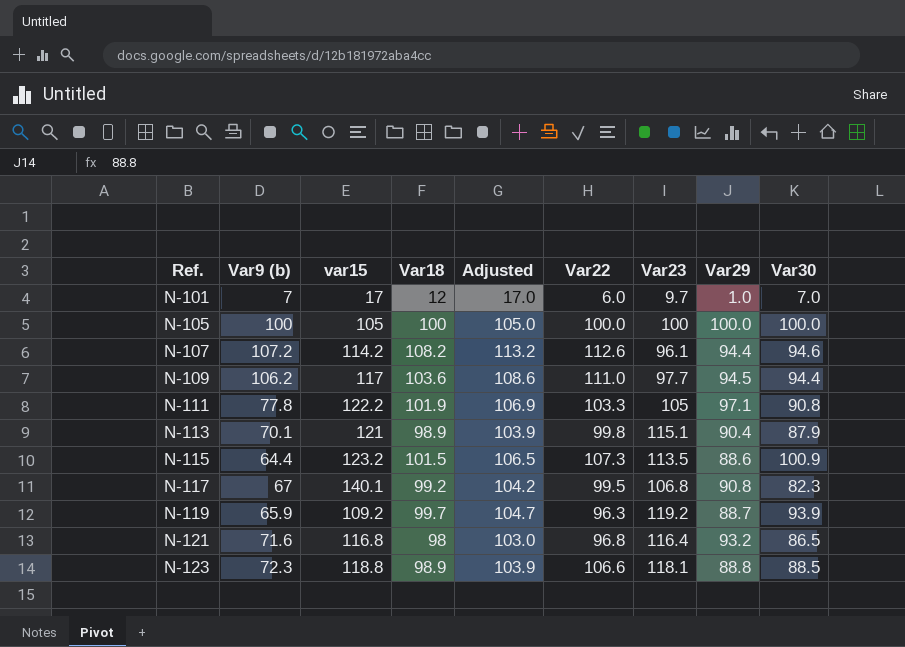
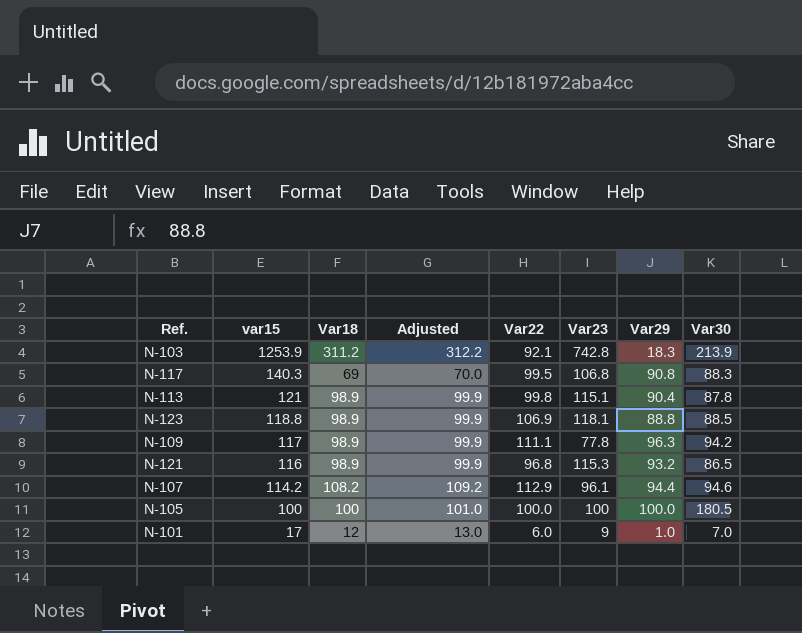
row order: Ref. ascending -> var15 descending
column Var9 (b) | position: 2 -> none
column Adjusted | formula: [Var18] + 5 -> [Var18] + 1
row N-111: 77.8 | 122.2 | 101.9 | 106.9 | 103.3 | 105 | 97.1 | 90.8 -> none
row N-115: 64.4 | 123.2 | 101.5 | 106.5 | 107.3 | 113.5 | 88.6 | 100.9 -> none
row N-119: 65.9 | 109.2 | 99.7 | 104.7 | 96.3 | 119.2 | 88.7 | 93.9 -> none
row N-103: none -> 1253.9 | 311.2 | 312.2 | 92.1 | 742.8 | 18.3 | 213.9
N-117 | var15: 140.1 -> 140.3
N-117 | Var18: 99.2 -> 69
N-117 | Var30: 82.3 -> 88.3
N-113 | Var30: 87.9 -> 87.8
N-123 | Var22: 106.6 -> 106.9
N-109 | Var18: 103.6 -> 98.9
N-109 | Var22: 111.0 -> 111.1
N-109 | Var23: 97.7 -> 77.8
N-109 | Var29: 94.5 -> 96.3
N-109 | Var30: 94.4 -> 94.2
N-121 | var15: 116.8 -> 116
N-121 | Var18: 98 -> 98.9
N-121 | Var23: 116.4 -> 115.3
N-107 | Var22: 112.6 -> 112.9
N-105 | var15: 105 -> 100
N-105 | Var30: 100.0 -> 180.5
N-101 | Var23: 9.7 -> 9

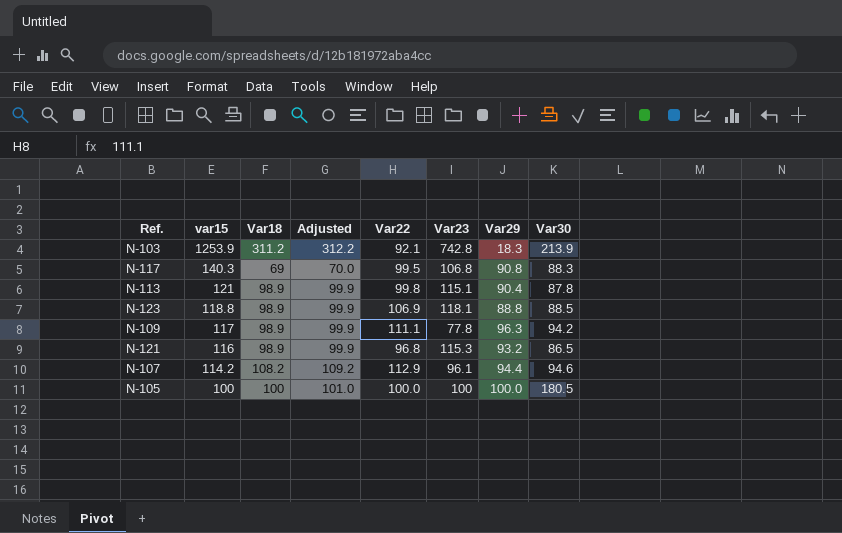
row N-101: 17 | 12 | 13.0 | 6.0 | 9 | 1.0 | 7.0 -> none

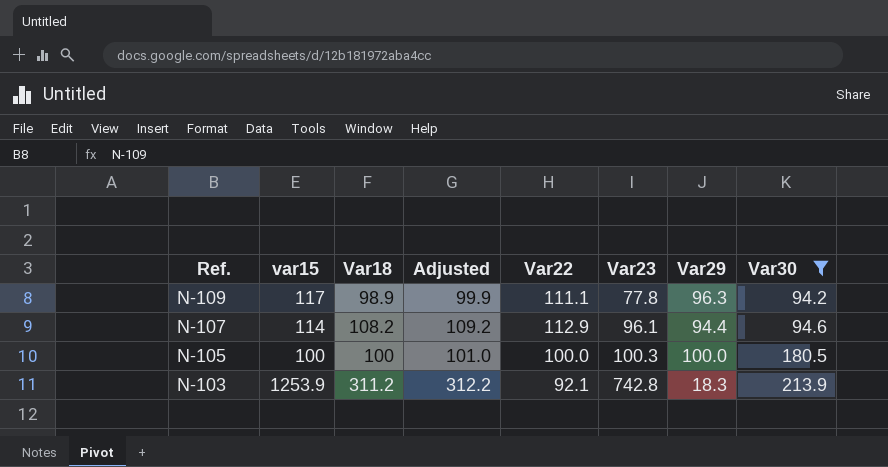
filter: none -> Var30 >= 94.2
row order: var15 descending -> Ref. descending
N-107 | var15: 114.2 -> 114
N-105 | Var23: 100 -> 100.3

